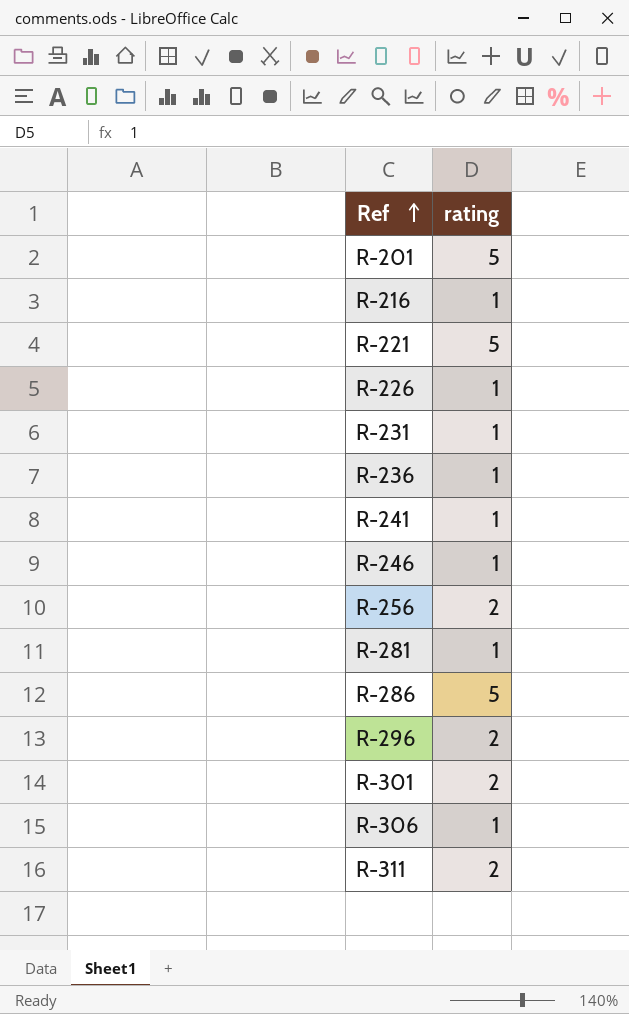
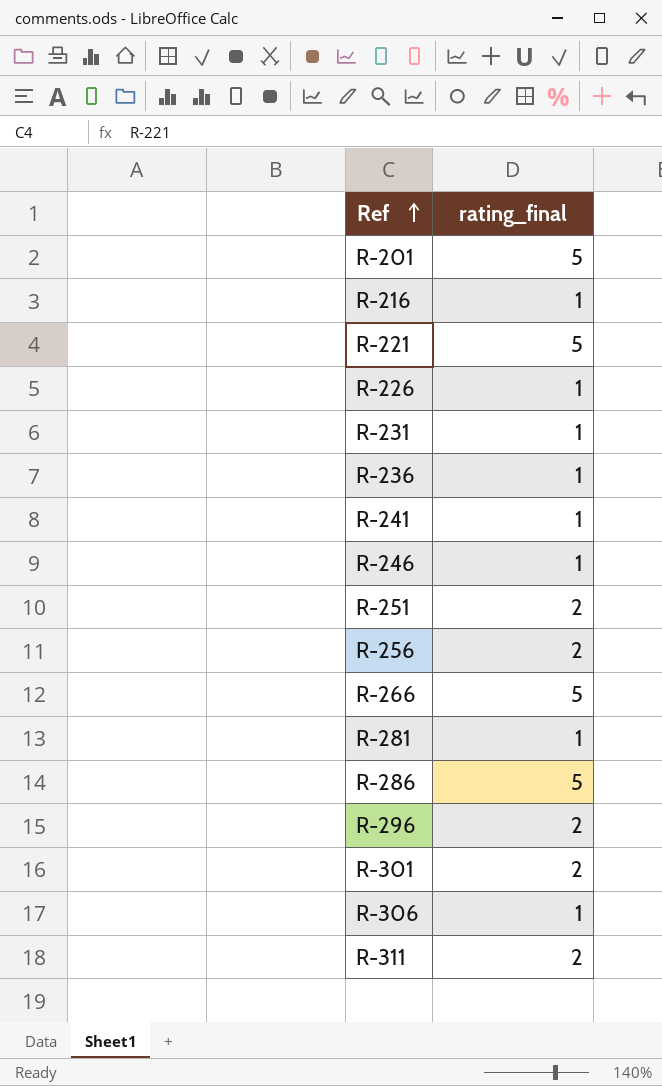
column name: rating -> rating_final
row R-251: none -> 2
row R-266: none -> 5

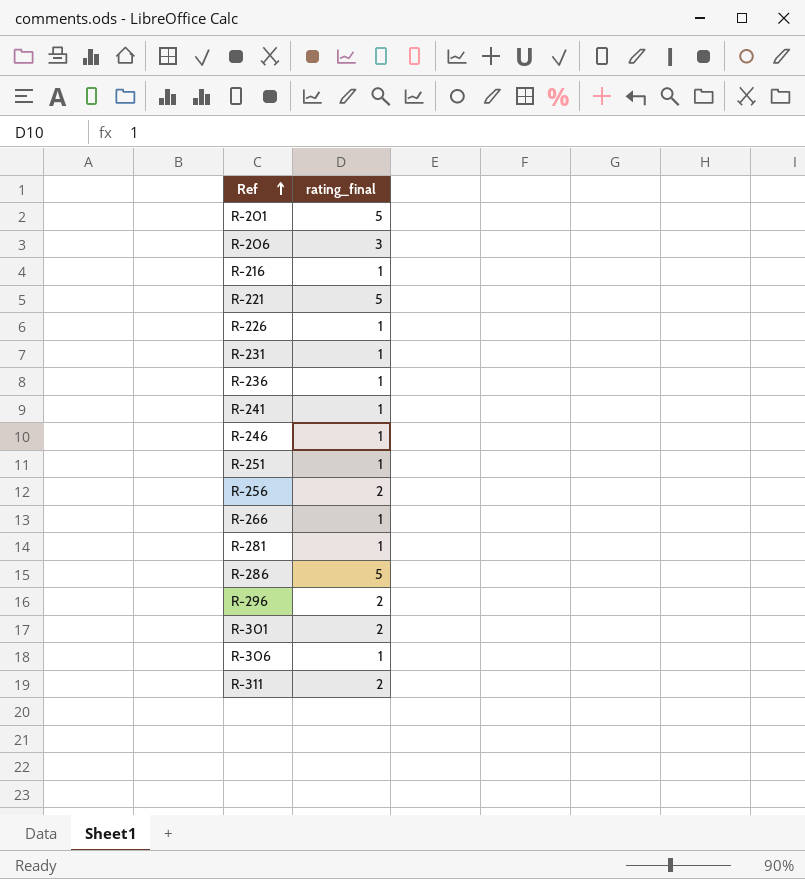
row R-206: none -> 3
R-251 | rating_final: 2 -> 1
R-266 | rating_final: 5 -> 1

